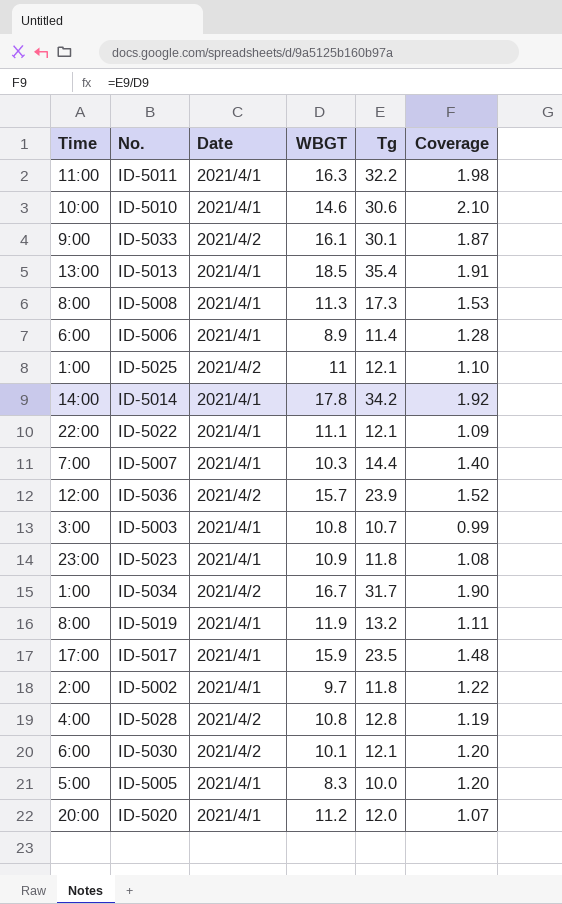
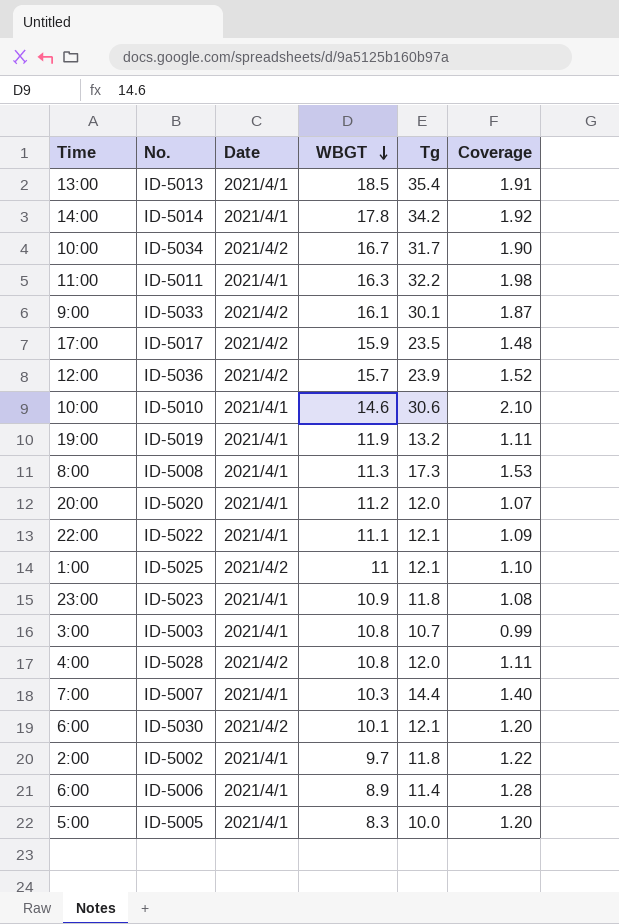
row order: none -> WBGT descending
ID-5034 | Time: 1:00 -> 10:00
ID-5017 | Date: 2021/4/1 -> 2021/4/2
ID-5019 | Time: 8:00 -> 19:00
ID-5028 | Tg: 12.8 -> 12.0
ID-5028 | Coverage: 1.19 -> 1.11

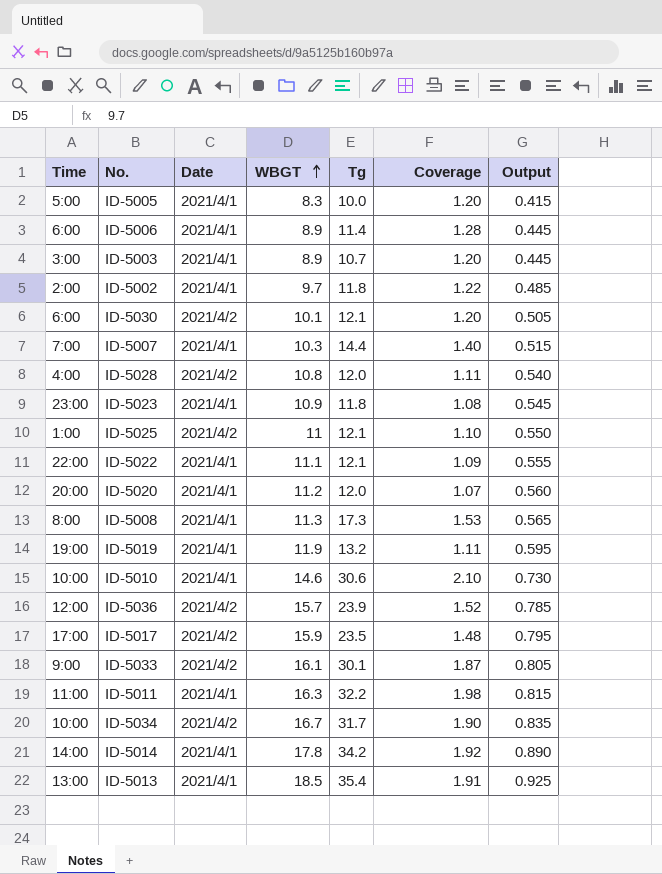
row order: WBGT descending -> WBGT ascending
column Output | formula: none -> [WBGT] * 0.05
ID-5003 | WBGT: 10.8 -> 8.9
ID-5003 | Coverage: 0.99 -> 1.20

